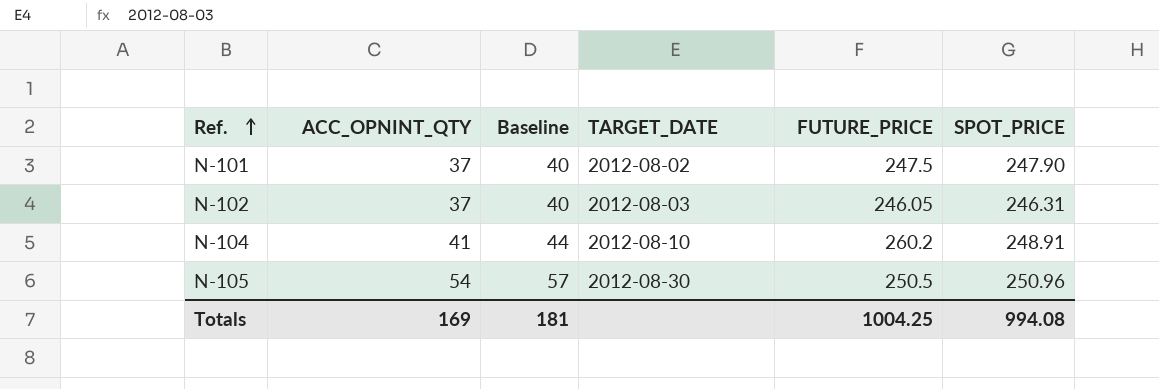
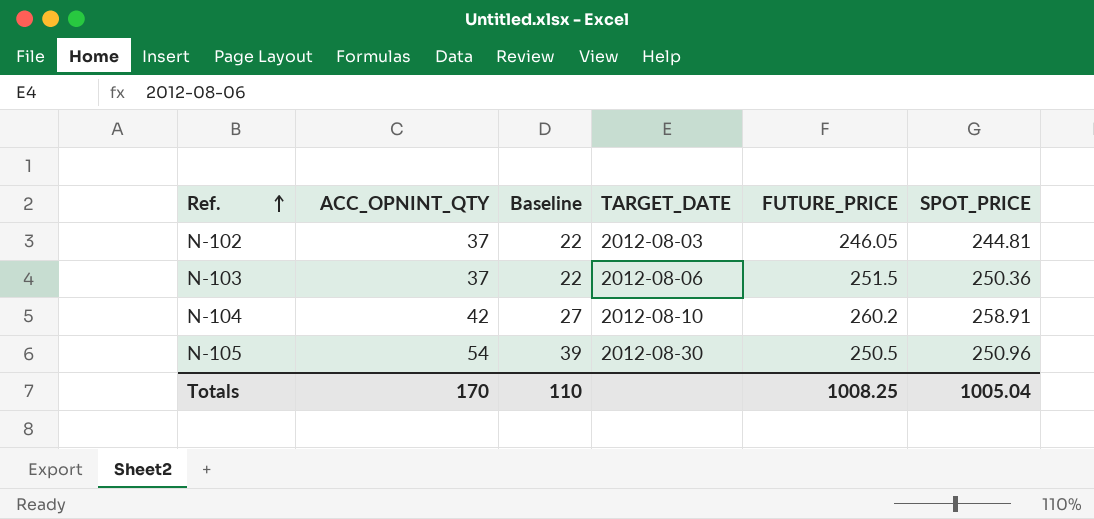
column Baseline | formula: [ACC_OPNINT_QTY] + 3 -> [ACC_OPNINT_QTY] - 15
row N-101: 37 | 40 | 2012-08-02 | 247.5 | 247.90 -> none
N-102 | SPOT_PRICE: 246.31 -> 244.81
row N-103: none -> 37 | 22 | 2012-08-06 | 251.5 | 250.36
N-104 | ACC_OPNINT_QTY: 41 -> 42
N-104 | SPOT_PRICE: 248.91 -> 258.91
Totals | ACC_OPNINT_QTY: 169 -> 170
Totals | Baseline: 181 -> 110
Totals | FUTURE_PRICE: 1004.25 -> 1008.25
Totals | SPOT_PRICE: 994.08 -> 1005.04

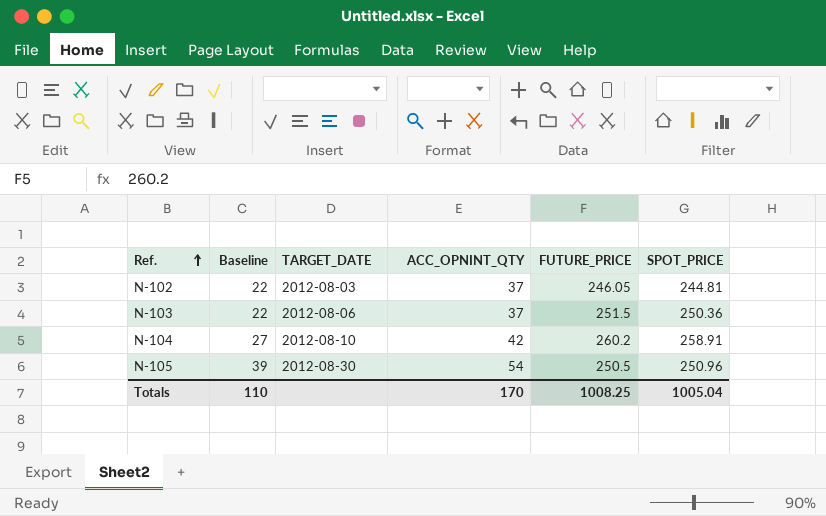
column ACC_OPNINT_QTY | position: 2 -> 4

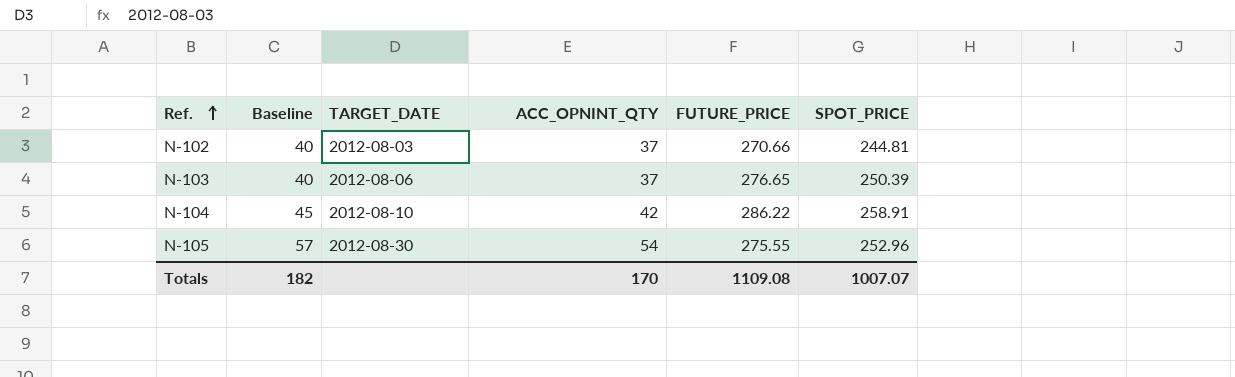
column Baseline | formula: [ACC_OPNINT_QTY] - 15 -> [ACC_OPNINT_QTY] + 3
N-102 | FUTURE_PRICE: 246.05 -> 270.66
N-103 | FUTURE_PRICE: 251.5 -> 276.65
N-103 | SPOT_PRICE: 250.36 -> 250.39
N-104 | FUTURE_PRICE: 260.2 -> 286.22
N-105 | FUTURE_PRICE: 250.5 -> 275.55
N-105 | SPOT_PRICE: 250.96 -> 252.96
Totals | Baseline: 110 -> 182
Totals | FUTURE_PRICE: 1008.25 -> 1109.08
Totals | SPOT_PRICE: 1005.04 -> 1007.07

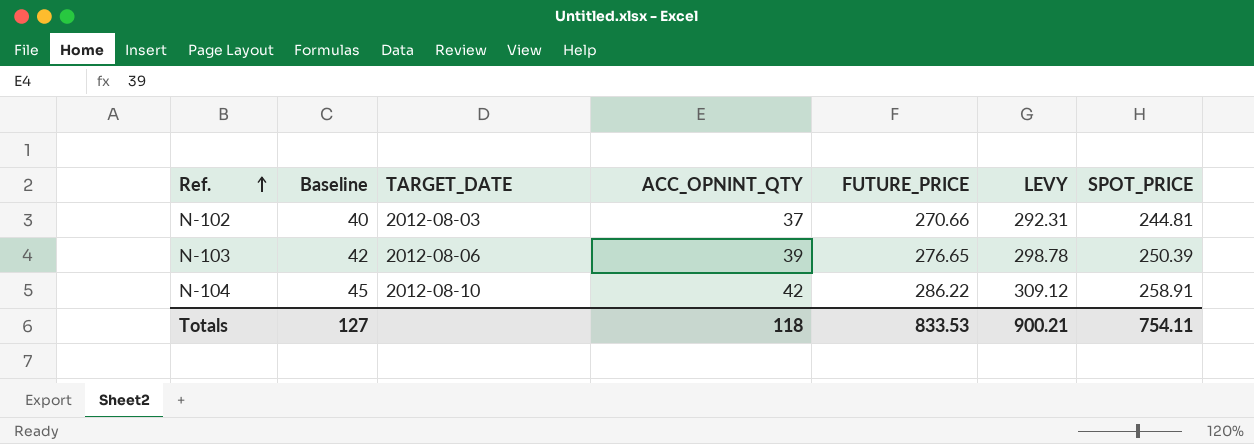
column LEVY | formula: none -> [FUTURE_PRICE] * 1.08
row N-105: 57 | 2012-08-30 | 54 | 275.55 | 252.96 -> none
N-103 | Baseline: 40 -> 42
N-103 | ACC_OPNINT_QTY: 37 -> 39
Totals | Baseline: 182 -> 127
Totals | ACC_OPNINT_QTY: 170 -> 118
Totals | FUTURE_PRICE: 1109.08 -> 833.53
Totals | SPOT_PRICE: 1007.07 -> 754.11

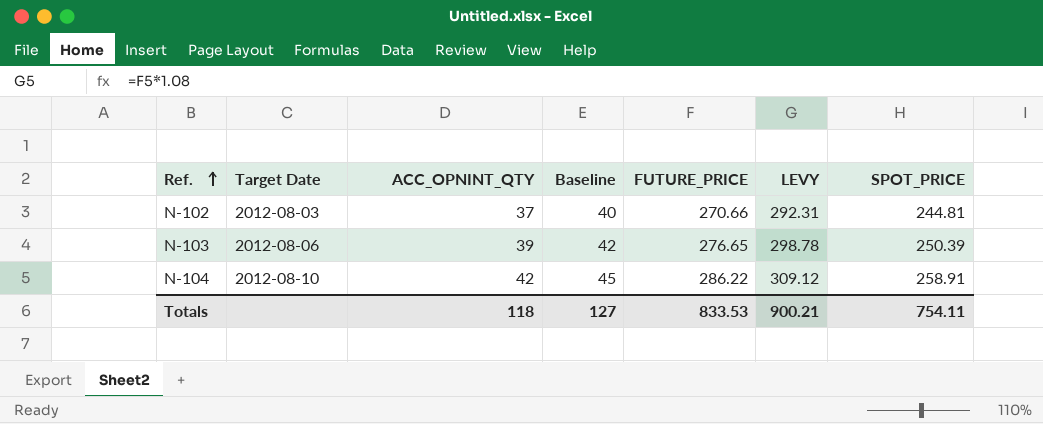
column name: TARGET_DATE -> Target Date
column Baseline | position: 2 -> 4

